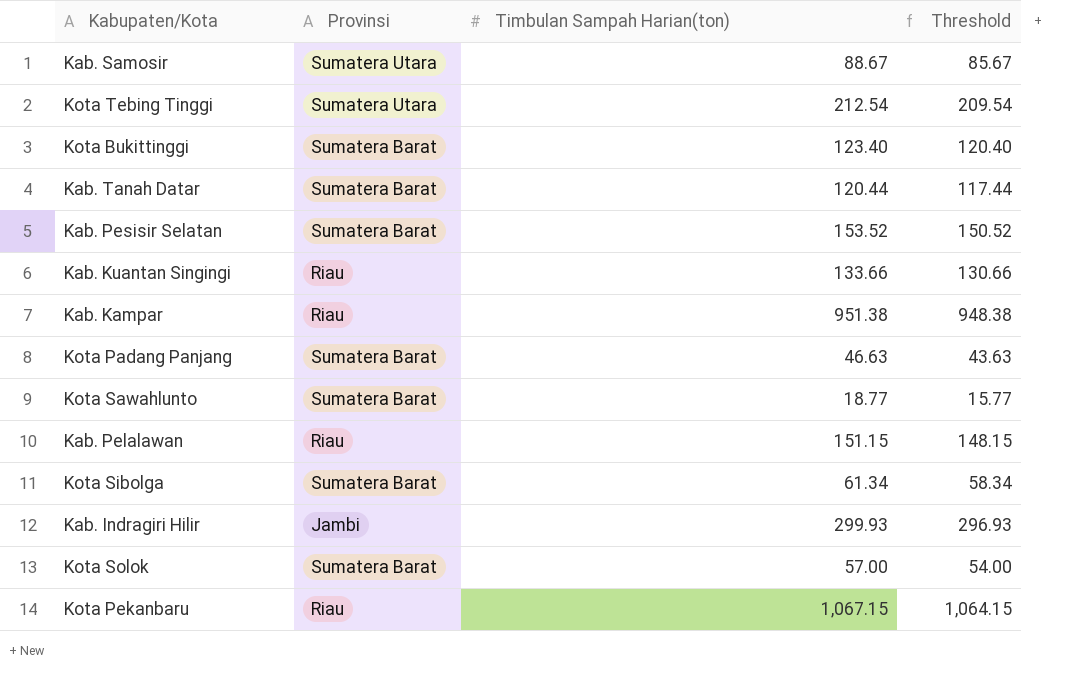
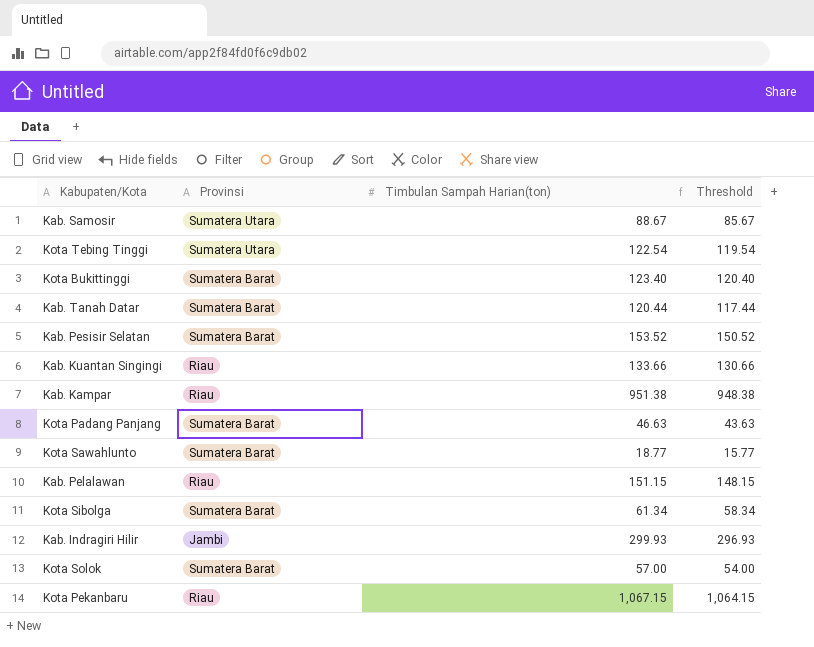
Kota Tebing Tinggi | Timbulan Sampah Harian(ton): 212.54 -> 122.54
Kota Tebing Tinggi | Threshold: 209.54 -> 119.54

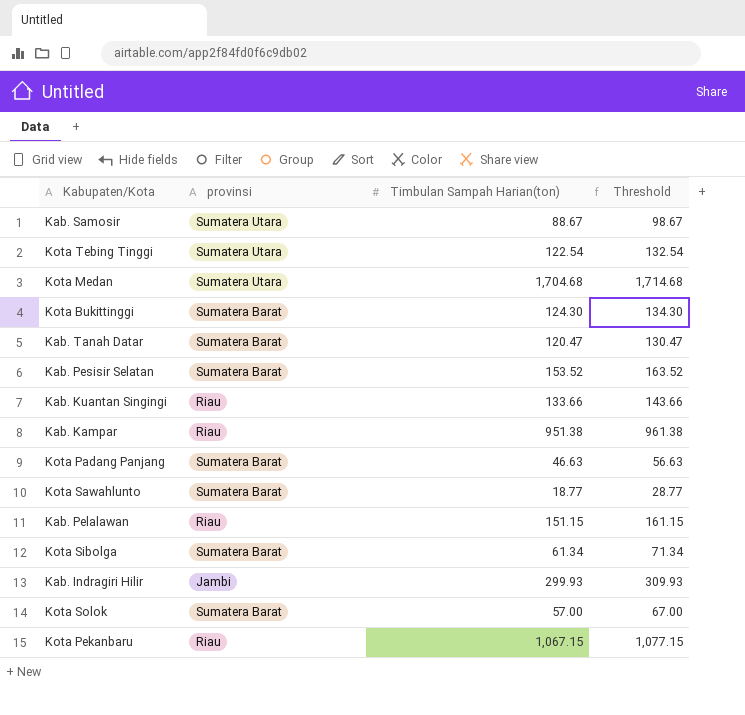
column name: Provinsi -> provinsi
column Threshold | formula: [Timbulan Sampah Harian(ton)] - 3 -> [Timbulan Sampah Harian(ton)] + 10
row Kota Medan: none -> Sumatera Utara | 1,704.68 | 1,714.68
Kota Bukittinggi | Timbulan Sampah Harian(ton): 123.40 -> 124.30
Kab. Tanah Datar | Timbulan Sampah Harian(ton): 120.44 -> 120.47

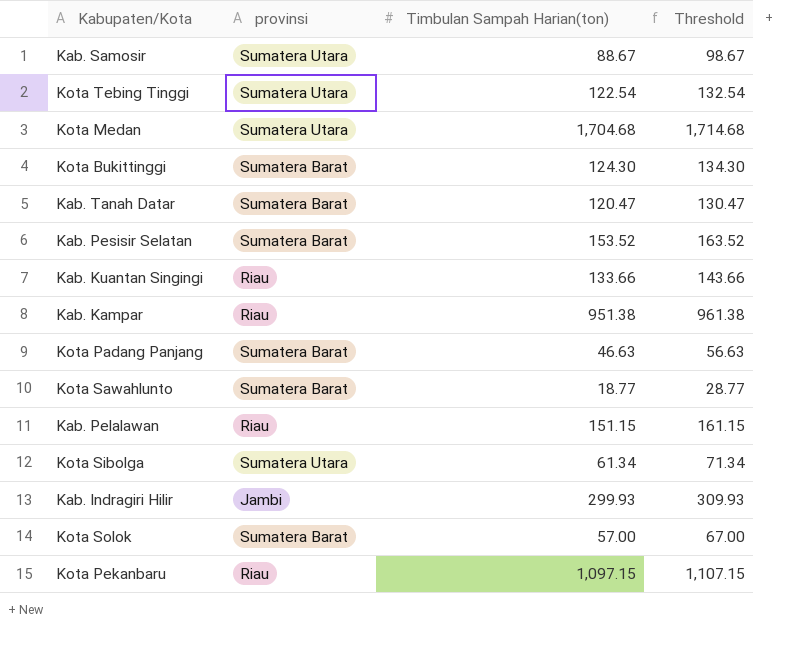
Kota Sibolga | provinsi: Sumatera Barat -> Sumatera Utara
Kota Pekanbaru | Timbulan Sampah Harian(ton): 1,067.15 -> 1,097.15
Kota Pekanbaru | Threshold: 1,077.15 -> 1,107.15

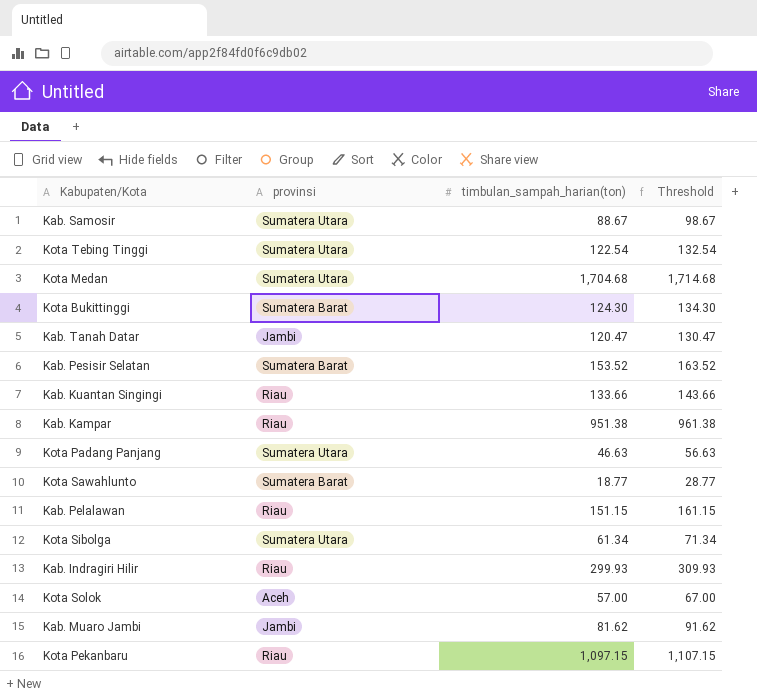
column name: Timbulan Sampah Harian(ton) -> timbulan_sampah_harian(ton)
Kab. Tanah Datar | provinsi: Sumatera Barat -> Jambi
Kota Padang Panjang | provinsi: Sumatera Barat -> Sumatera Utara
Kab. Indragiri Hilir | provinsi: Jambi -> Riau
Kota Solok | provinsi: Sumatera Barat -> Aceh
row Kab. Muaro Jambi: none -> Jambi | 81.62 | 91.62

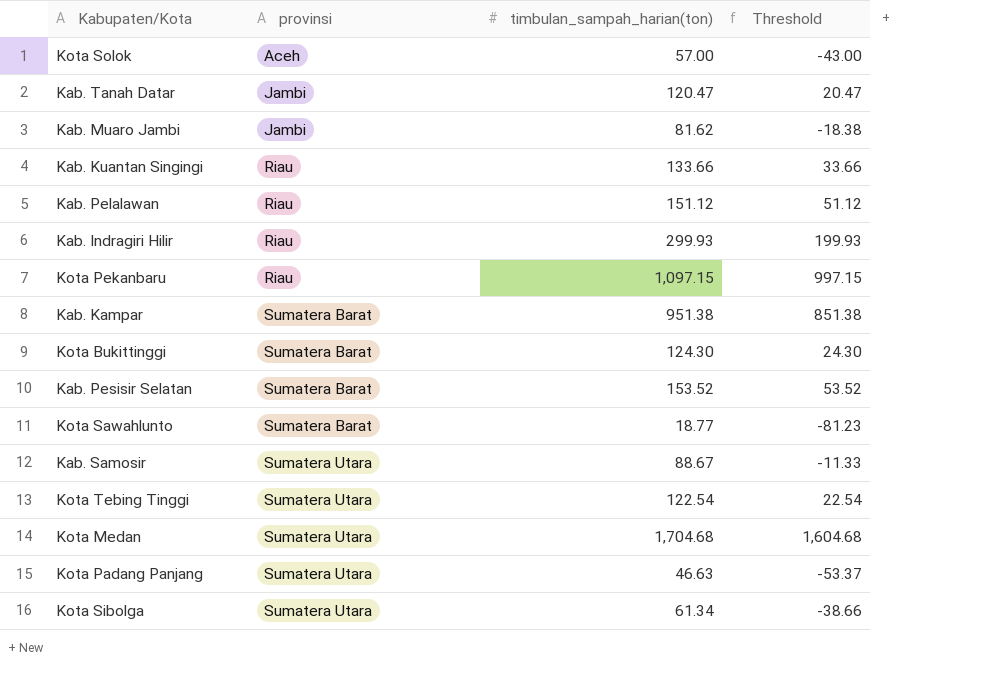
row order: none -> provinsi ascending
column Threshold | formula: [timbulan_sampah_harian(ton)] + 10 -> [timbulan_sampah_harian(ton)] - 100
Kab. Pelalawan | timbulan_sampah_harian(ton): 151.15 -> 151.12
Kab. Kampar | provinsi: Riau -> Sumatera Barat

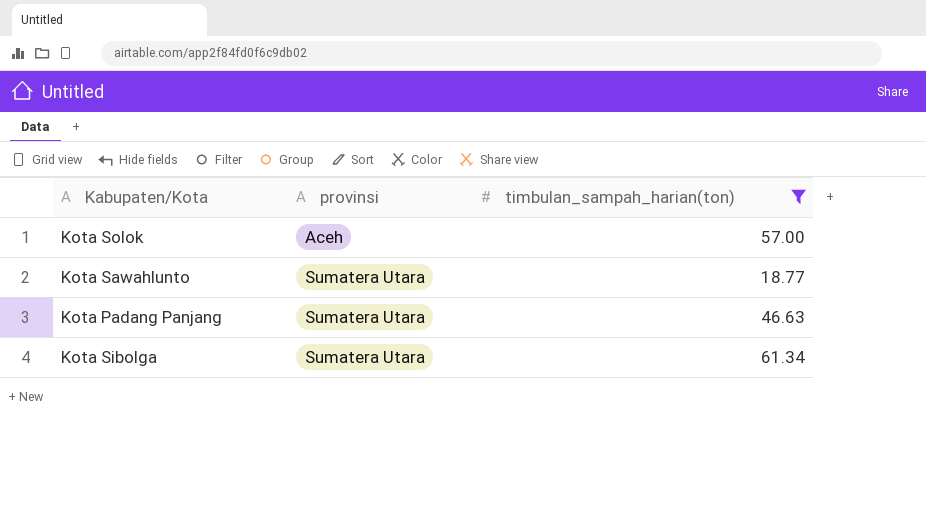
filter: none -> timbulan_sampah_harian(ton) <= 61.34
column Threshold | formula: [timbulan_sampah_harian(ton)] - 100 -> none
Kota Sawahlunto | provinsi: Sumatera Barat -> Sumatera Utara

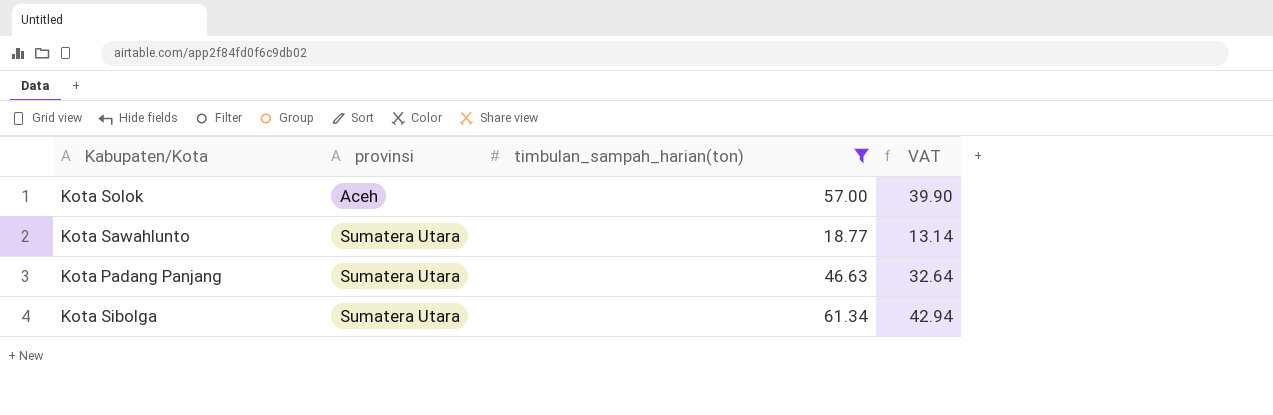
column VAT | formula: none -> [timbulan_sampah_harian(ton)] * 0.7

